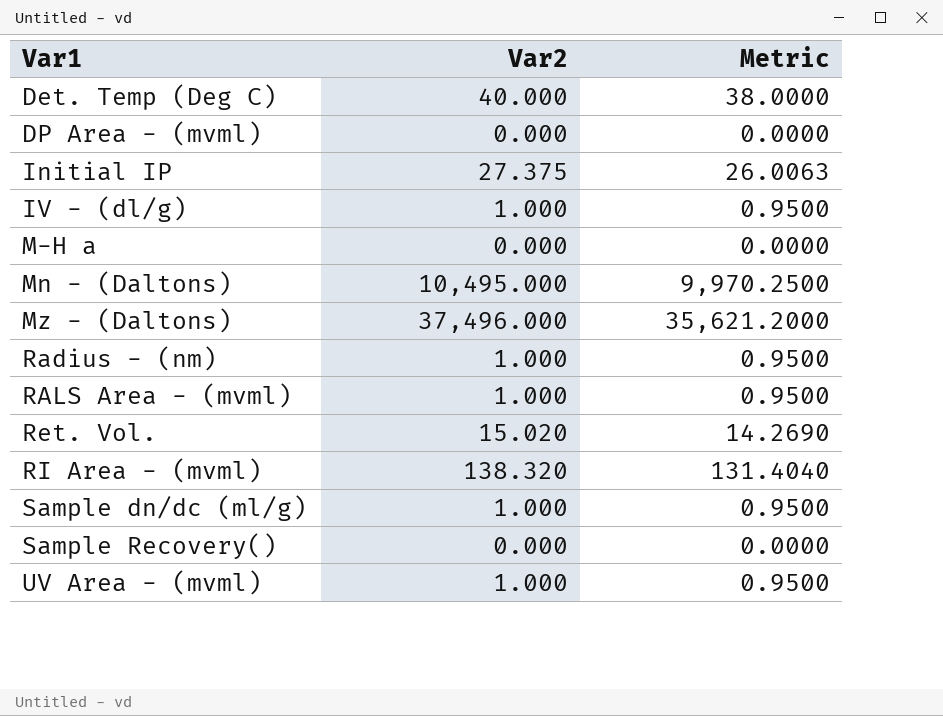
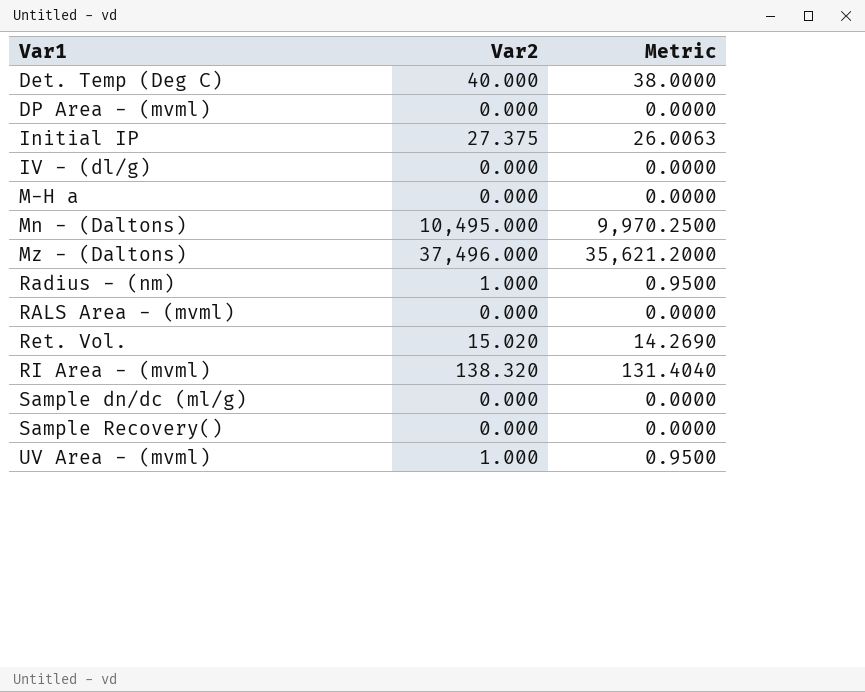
IV - (dl/g) | Var2: 1.000 -> 0.000
IV - (dl/g) | Metric: 0.9500 -> 0.0000
RALS Area - (mvml) | Var2: 1.000 -> 0.000
RALS Area - (mvml) | Metric: 0.9500 -> 0.0000
Sample dn/dc (ml/g) | Var2: 1.000 -> 0.000
Sample dn/dc (ml/g) | Metric: 0.9500 -> 0.0000

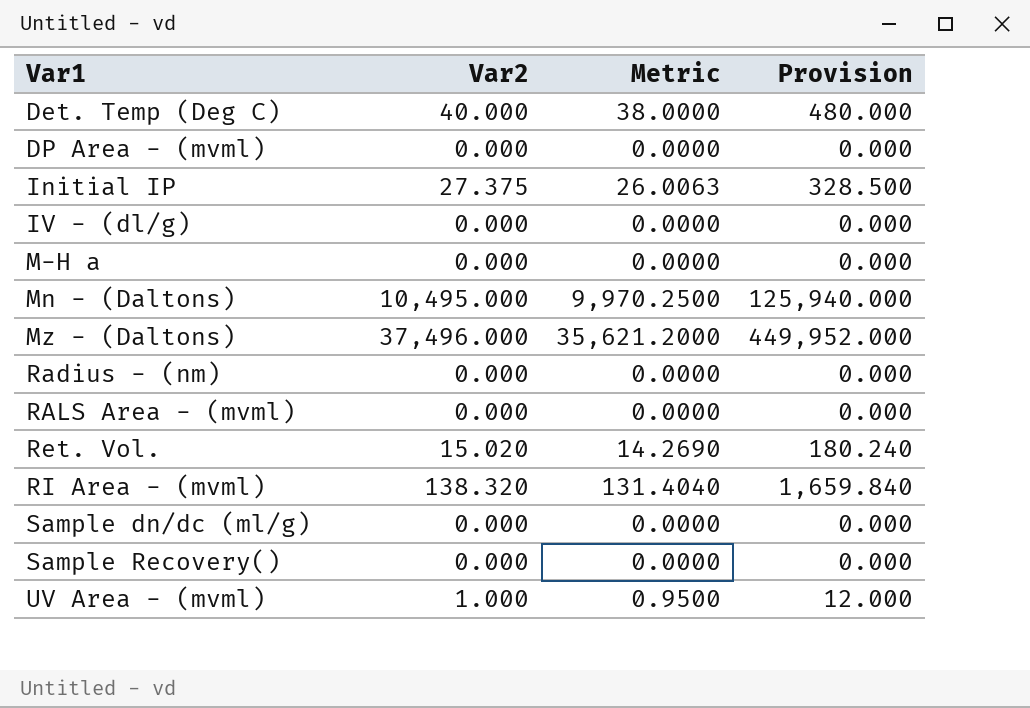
column Provision | formula: none -> [Var2] * 12
Radius - (nm) | Var2: 1.000 -> 0.000
Radius - (nm) | Metric: 0.9500 -> 0.0000

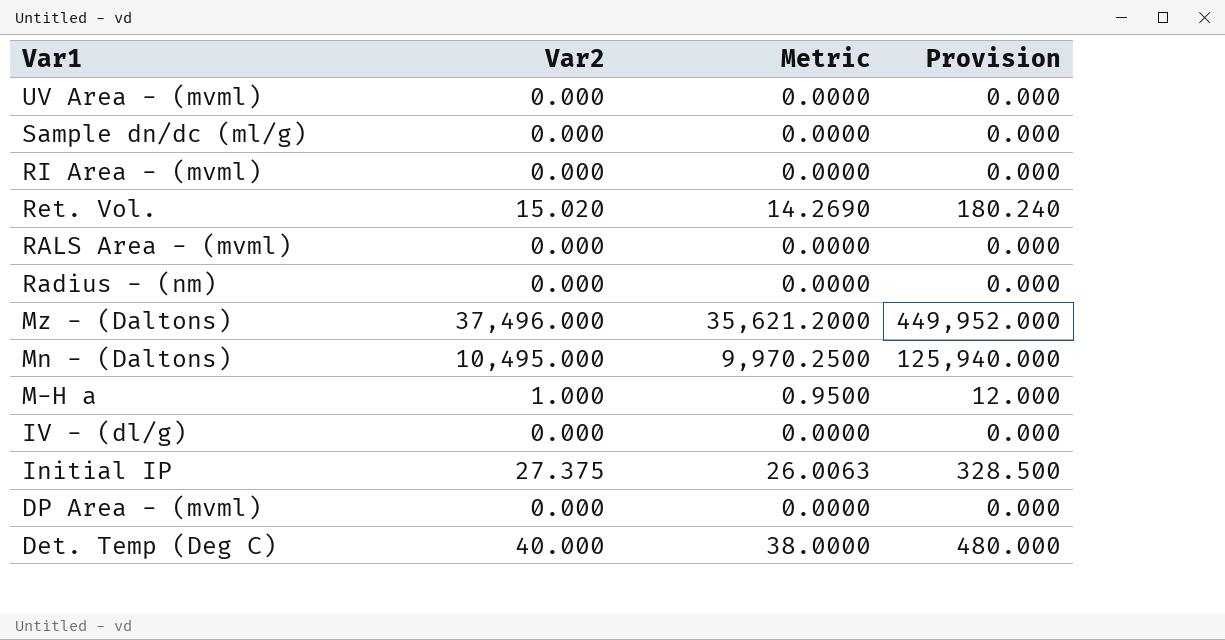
row order: Var1 ascending -> Var1 descending
row Sample Recovery(): 0.000 | 0.0000 | 0.000 -> none
UV Area - (mvml) | Var2: 1.000 -> 0.000
UV Area - (mvml) | Metric: 0.9500 -> 0.0000
UV Area - (mvml) | Provision: 12.000 -> 0.000
RI Area - (mvml) | Var2: 138.320 -> 0.000
RI Area - (mvml) | Metric: 131.4040 -> 0.0000
RI Area - (mvml) | Provision: 1,659.840 -> 0.000
M-H a | Var2: 0.000 -> 1.000
M-H a | Metric: 0.0000 -> 0.9500
M-H a | Provision: 0.000 -> 12.000

